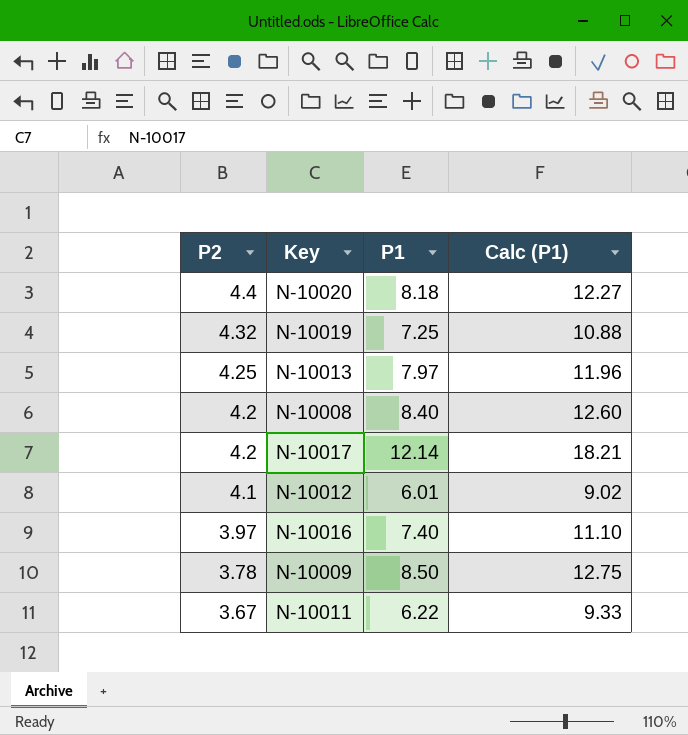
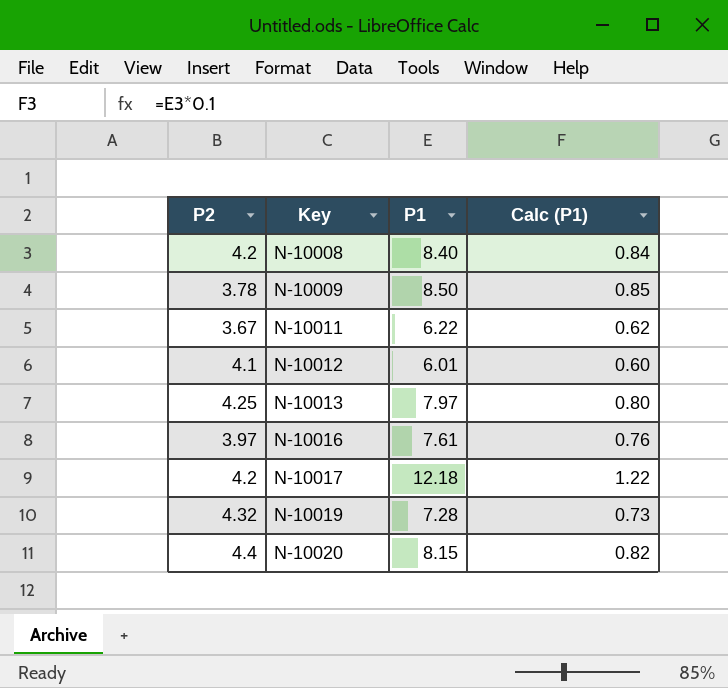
row order: P2 descending -> Key ascending
column Calc (P1) | formula: [P1] * 1.5 -> [P1] * 0.1
N-10016 | P1: 7.40 -> 7.61
N-10017 | P1: 12.14 -> 12.18
N-10019 | P1: 7.25 -> 7.28
N-10020 | P1: 8.18 -> 8.15

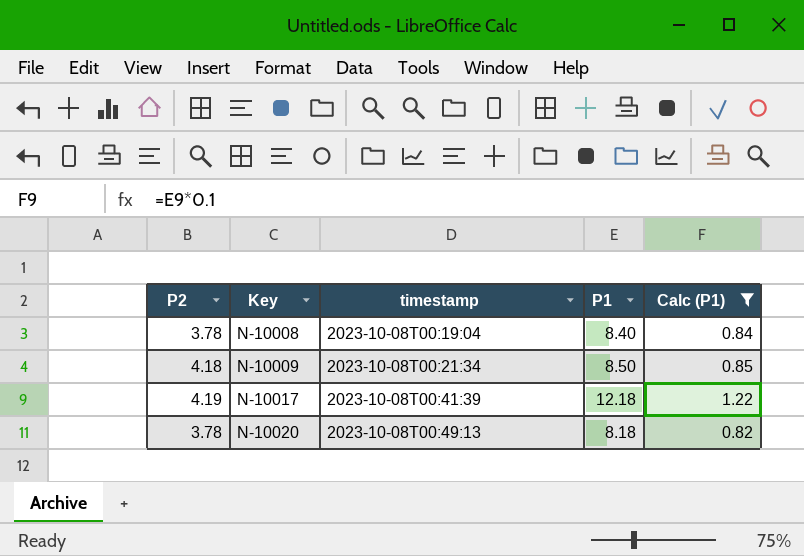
filter: none -> Calc (P1) >= 0.82
column timestamp | position: none -> 3
N-10008 | P2: 4.2 -> 3.78
N-10009 | P2: 3.78 -> 4.18
N-10017 | P2: 4.2 -> 4.19
N-10020 | P2: 4.4 -> 3.78
N-10020 | P1: 8.15 -> 8.18

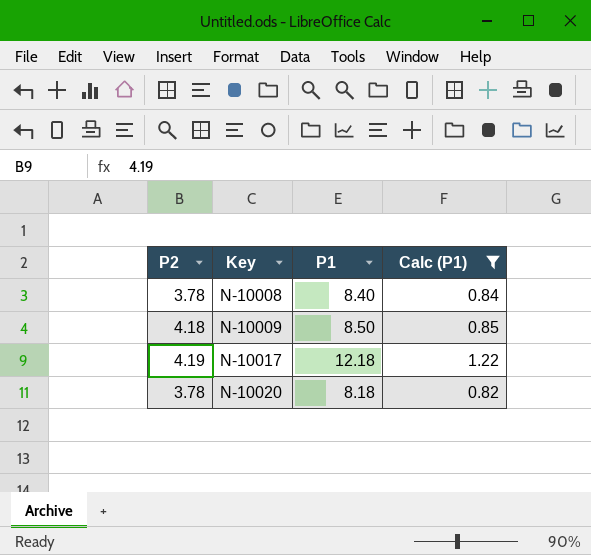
column timestamp | position: 3 -> none

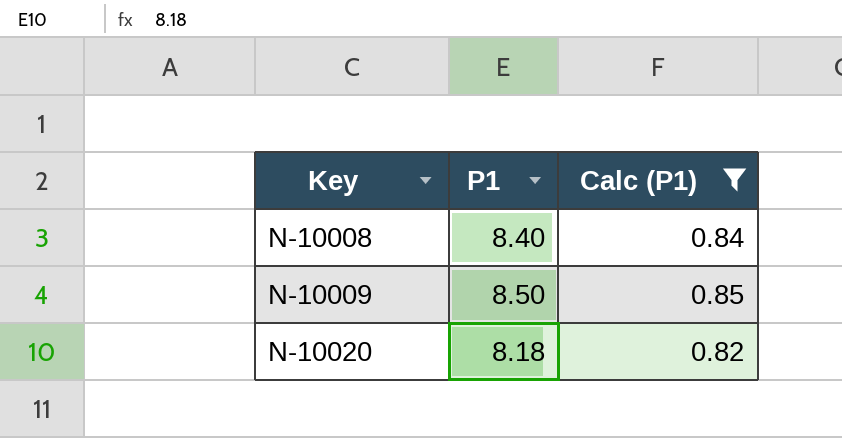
column P2 | position: 1 -> none
row N-10017: 4.19 | 12.18 | 1.22 -> none

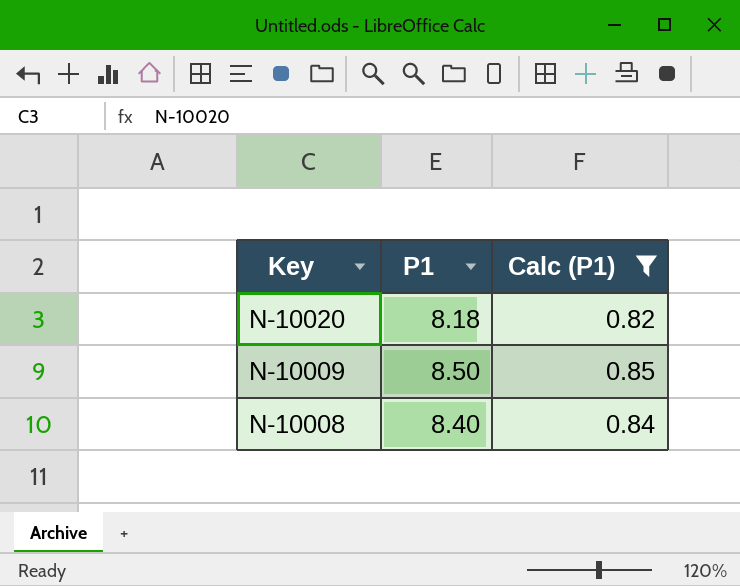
row order: Key ascending -> Key descending

